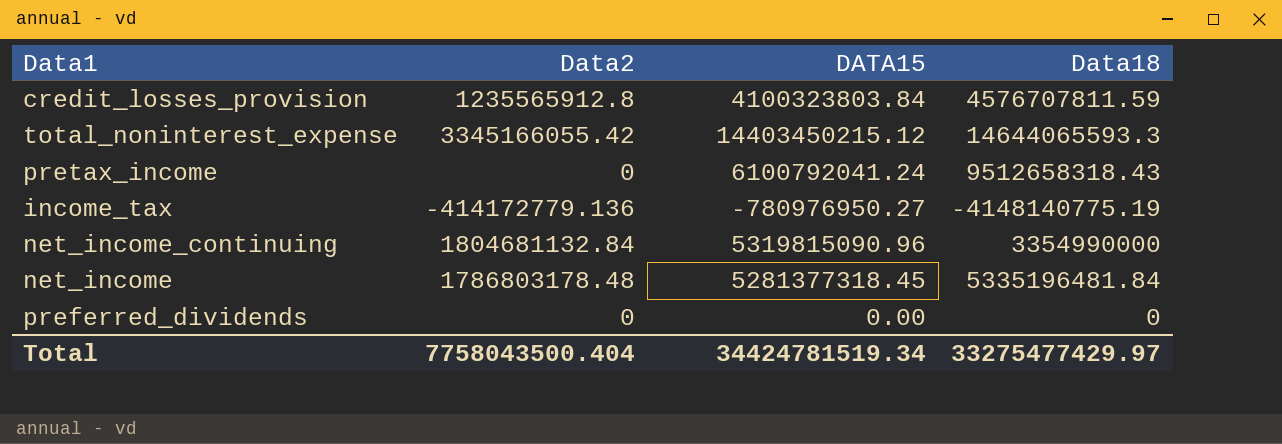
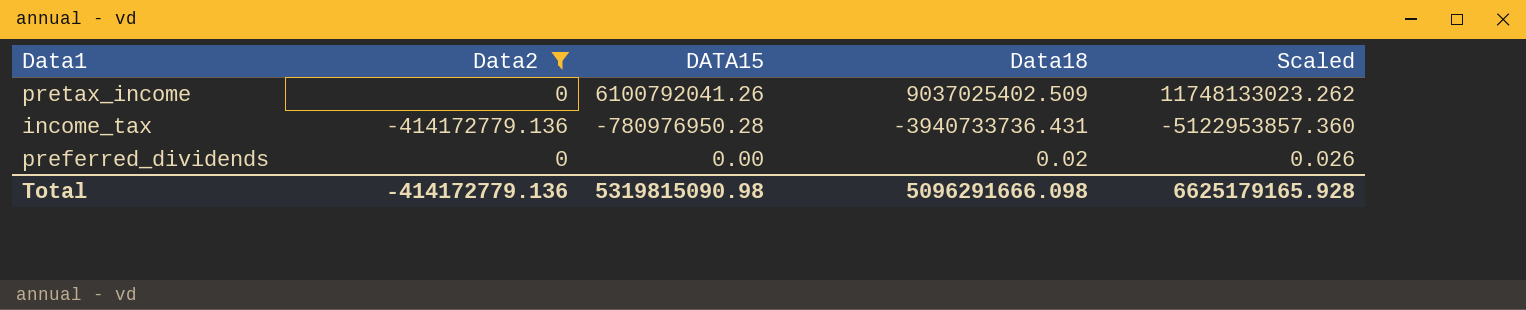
filter: none -> Data2 <= 0
column Scaled | formula: none -> [Data18] * 1.3
pretax_income | DATA15: 6100792041.24 -> 6100792041.26
pretax_income | Data18: 9512658318.43 -> 9037025402.509
income_tax | DATA15: -780976950.27 -> -780976950.28
income_tax | Data18: -4148140775.19 -> -3940733736.431
preferred_dividends | Data18: 0 -> 0.02
Total | Data2: 7758043500.404 -> -414172779.136
Total | DATA15: 34424781519.34 -> 5319815090.98
Total | Data18: 33275477429.97 -> 5096291666.098

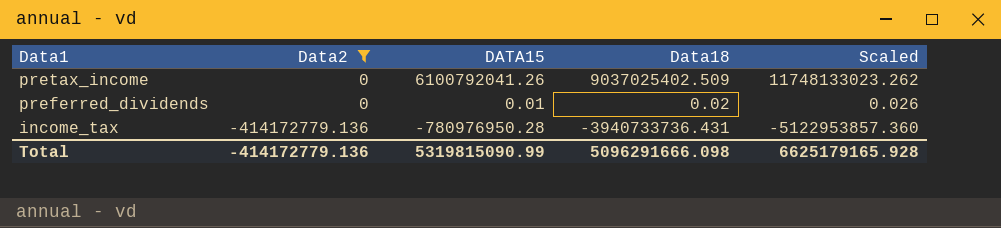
row order: none -> Data1 descending
preferred_dividends | DATA15: 0.00 -> 0.01
Total | DATA15: 5319815090.98 -> 5319815090.99

